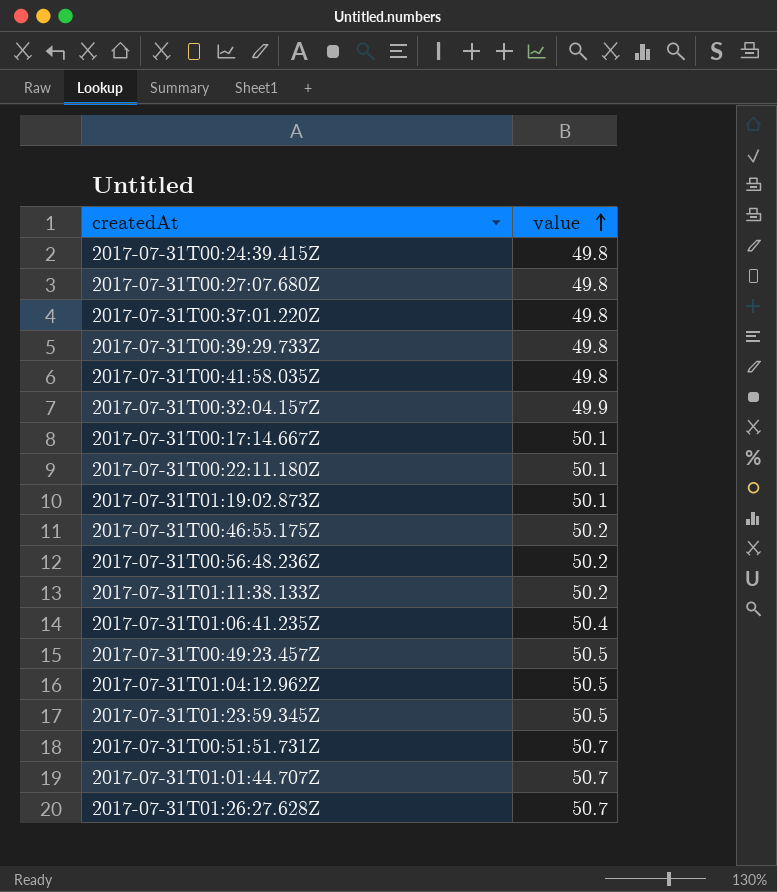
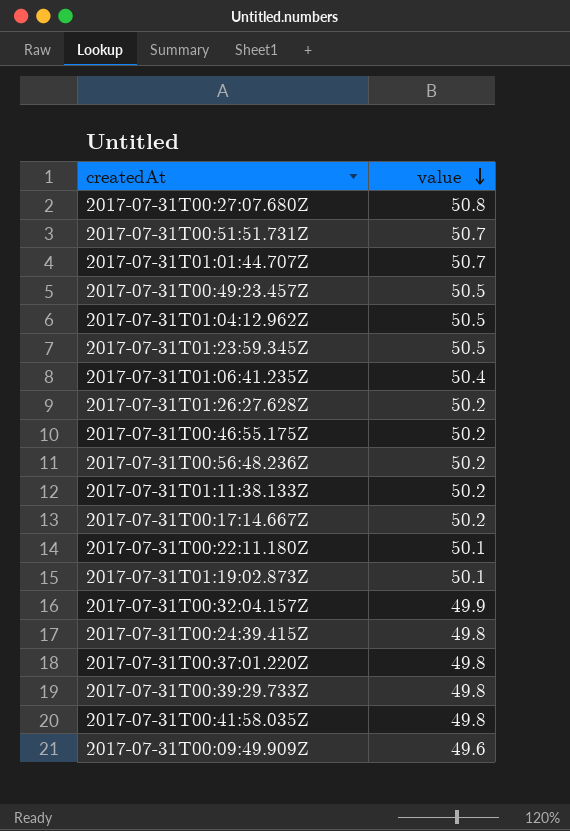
row order: value ascending -> value descending
2017-07-31T00:27:07.680Z | value: 49.8 -> 50.8
2017-07-31T01:26:27.628Z | value: 50.7 -> 50.2
2017-07-31T00:17:14.667Z | value: 50.1 -> 50.2
row 2017-07-31T00:09:49.909Z: none -> 49.6

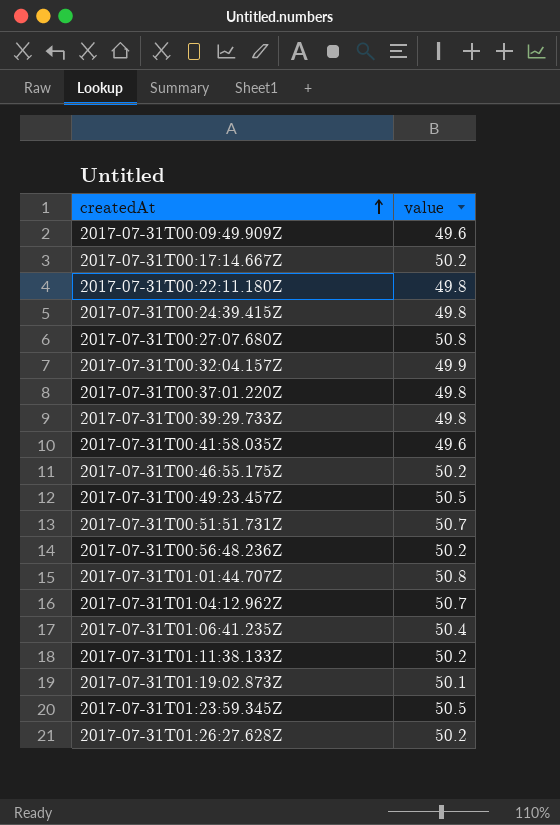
row order: value descending -> createdAt ascending
2017-07-31T00:22:11.180Z | value: 50.1 -> 49.8
2017-07-31T00:41:58.035Z | value: 49.8 -> 49.6
2017-07-31T01:01:44.707Z | value: 50.7 -> 50.8
2017-07-31T01:04:12.962Z | value: 50.5 -> 50.7

